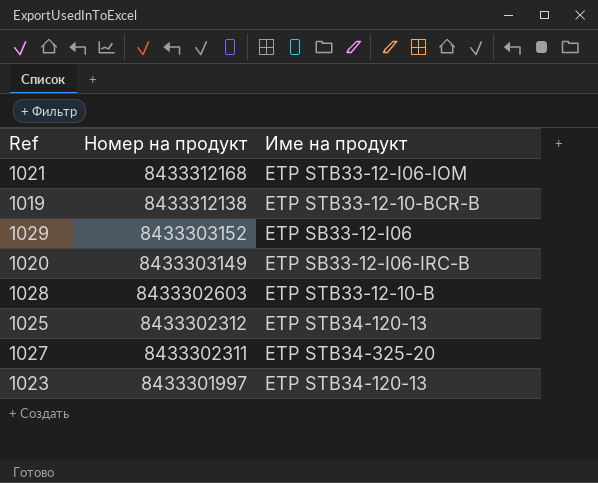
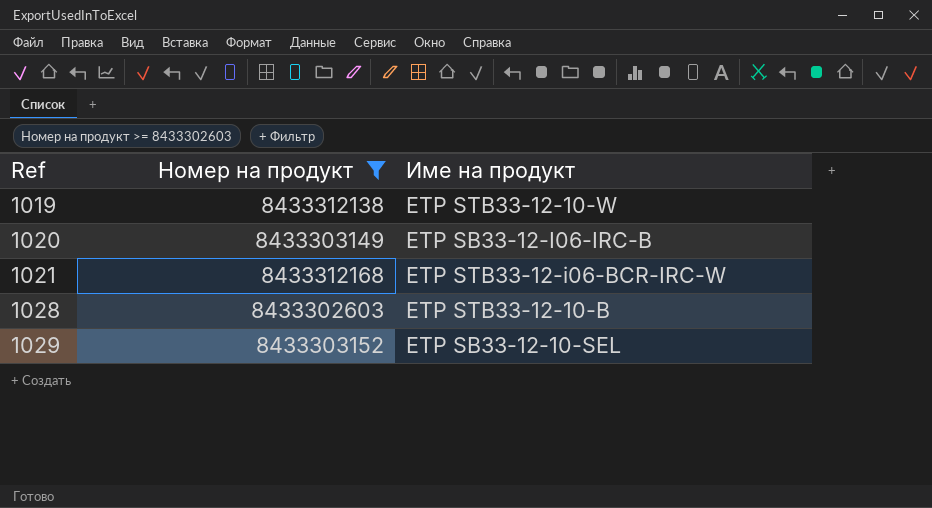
filter: none -> Номер на продукт >= 8433302603
row order: Номер на продукт descending -> Ref ascending
1019 | Име на продукт: ETP STB33-12-10-BCR-B -> ETP STB33-12-10-W
1021 | Име на продукт: ETP STB33-12-I06-IOM -> ETP STB33-12-i06-BCR-IRC-W
1029 | Име на продукт: ETP SB33-12-I06 -> ETP SB33-12-10-SEL

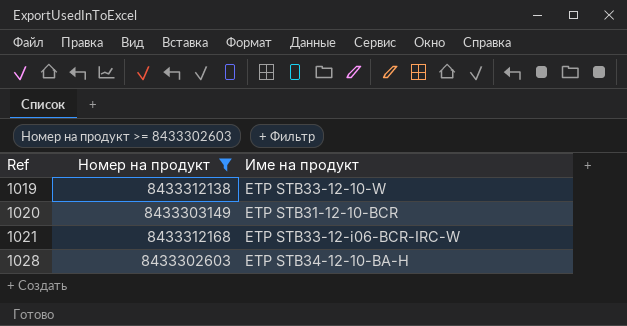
row 1029: 8433303152 | ETP SB33-12-10-SEL -> none
1020 | Име на продукт: ETP SB33-12-I06-IRC-B -> ETP STB31-12-10-BCR
1028 | Име на продукт: ETP STB33-12-10-B -> ETP STB34-12-10-BA-H

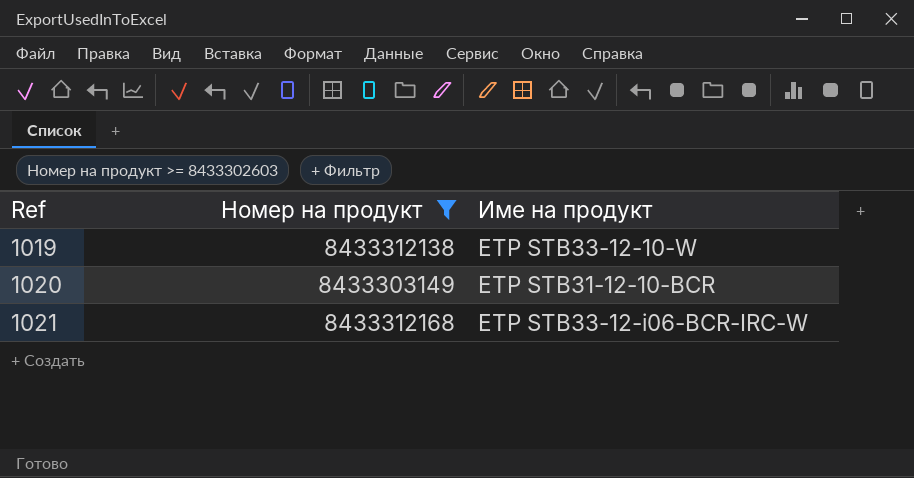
row 1028: 8433302603 | ETP STB34-12-10-BA-H -> none

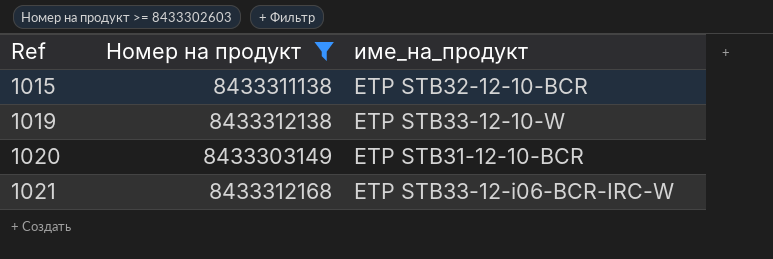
column name: Име на продукт -> име_на_продукт
row 1015: none -> 8433311138 | ETP STB32-12-10-BCR

